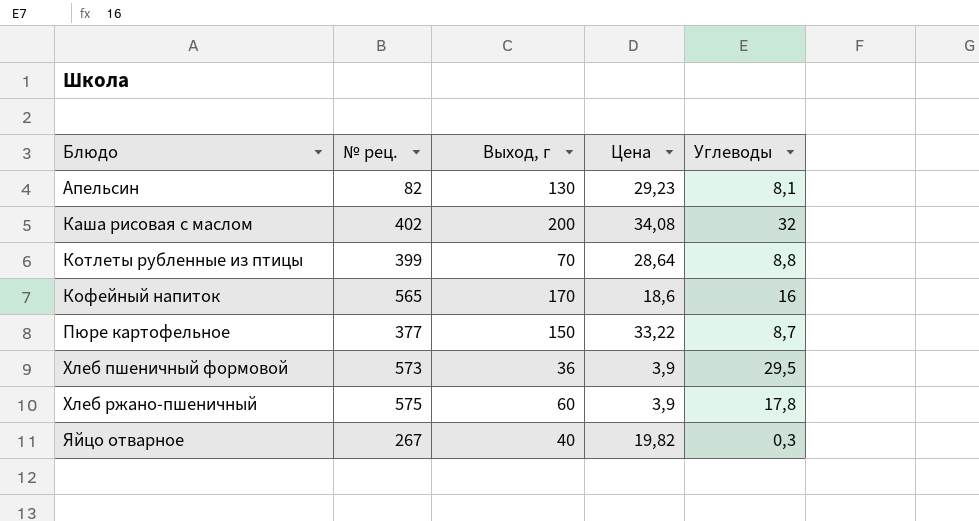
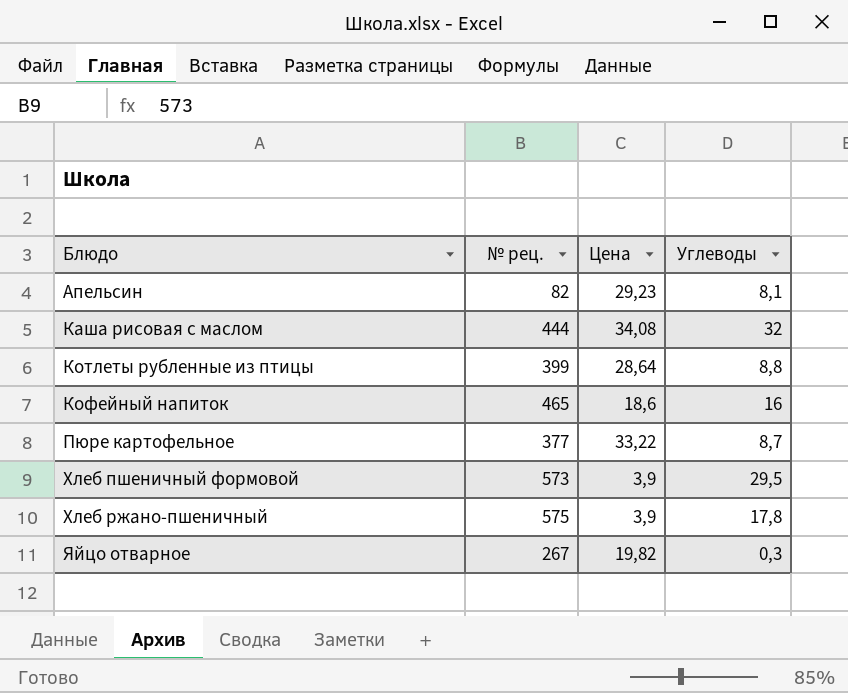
column Выход, г | position: 3 -> none
Каша рисовая с маслом | № рец.: 402 -> 444
Кофейный напиток | № рец.: 565 -> 465

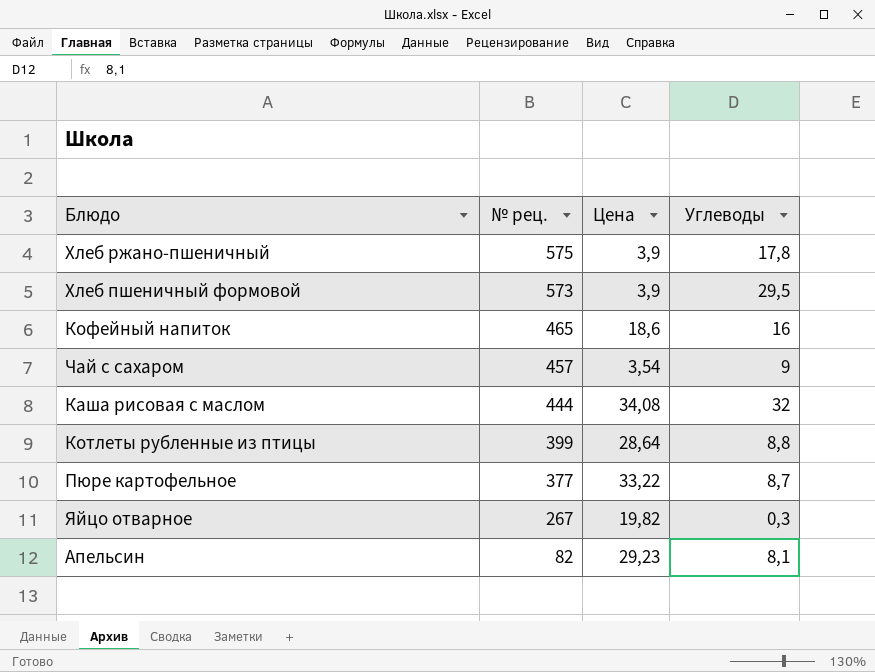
row order: Блюдо ascending -> № рец. descending
row Чай с сахаром: none -> 457 | 3,54 | 9

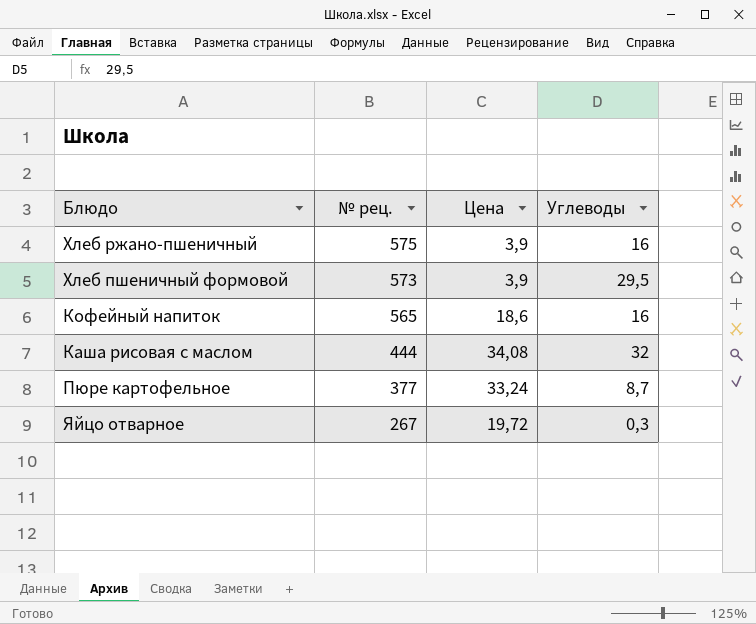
row Чай с сахаром: 457 | 3,54 | 9 -> none
row Котлеты рубленные из птицы: 399 | 28,64 | 8,8 -> none
row Апельсин: 82 | 29,23 | 8,1 -> none
Хлеб ржано-пшеничный | Углеводы: 17,8 -> 16
Кофейный напиток | № рец.: 465 -> 565
Пюре картофельное | Цена: 33,22 -> 33,24
Яйцо отварное | Цена: 19,82 -> 19,72

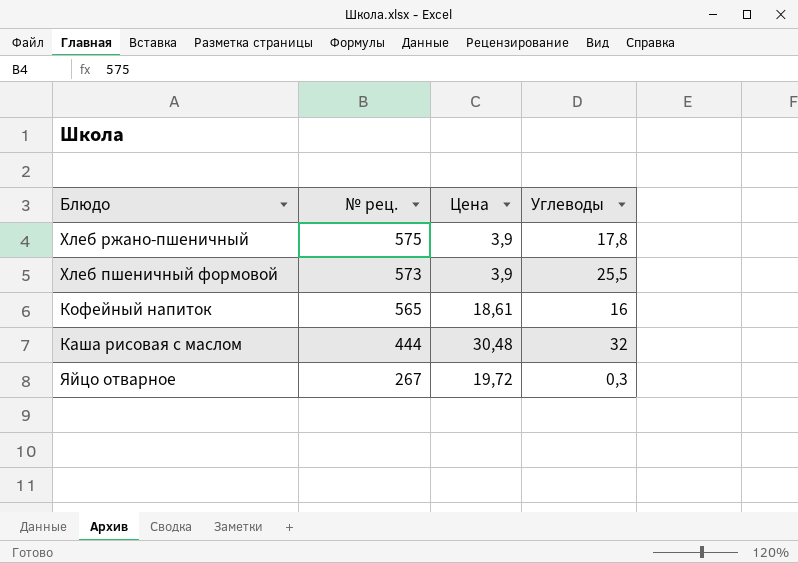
row Пюре картофельное: 377 | 33,24 | 8,7 -> none
Хлеб ржано-пшеничный | Углеводы: 16 -> 17,8
Хлеб пшеничный формовой | Углеводы: 29,5 -> 25,5
Кофейный напиток | Цена: 18,6 -> 18,61
Каша рисовая с маслом | Цена: 34,08 -> 30,48

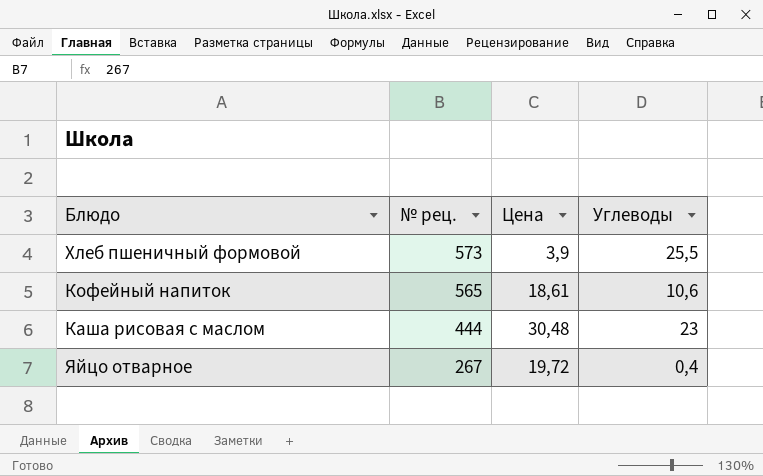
row Хлеб ржано-пшеничный: 575 | 3,9 | 17,8 -> none
Кофейный напиток | Углеводы: 16 -> 10,6
Каша рисовая с маслом | Углеводы: 32 -> 23
Яйцо отварное | Углеводы: 0,3 -> 0,4

